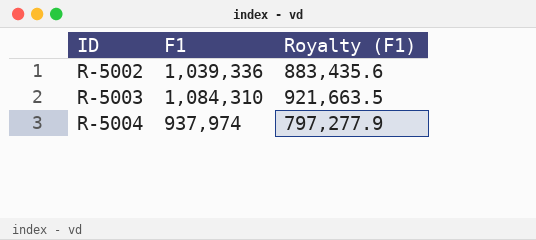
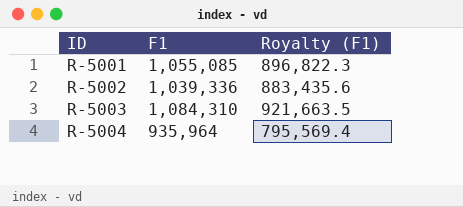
row R-5001: none -> 1,055,085 | 896,822.3
R-5004 | F1: 937,974 -> 935,964
R-5004 | Royalty (F1): 797,277.9 -> 795,569.4

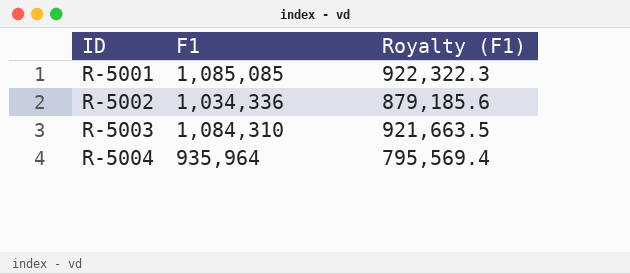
R-5001 | F1: 1,055,085 -> 1,085,085
R-5001 | Royalty (F1): 896,822.3 -> 922,322.3
R-5002 | F1: 1,039,336 -> 1,034,336
R-5002 | Royalty (F1): 883,435.6 -> 879,185.6

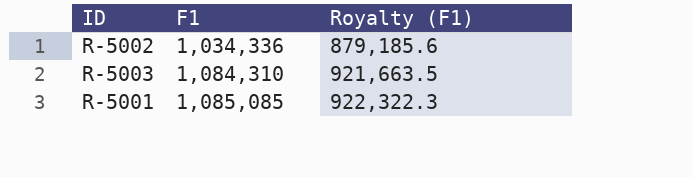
row order: ID ascending -> F1 ascending
row R-5004: 935,964 | 795,569.4 -> none

